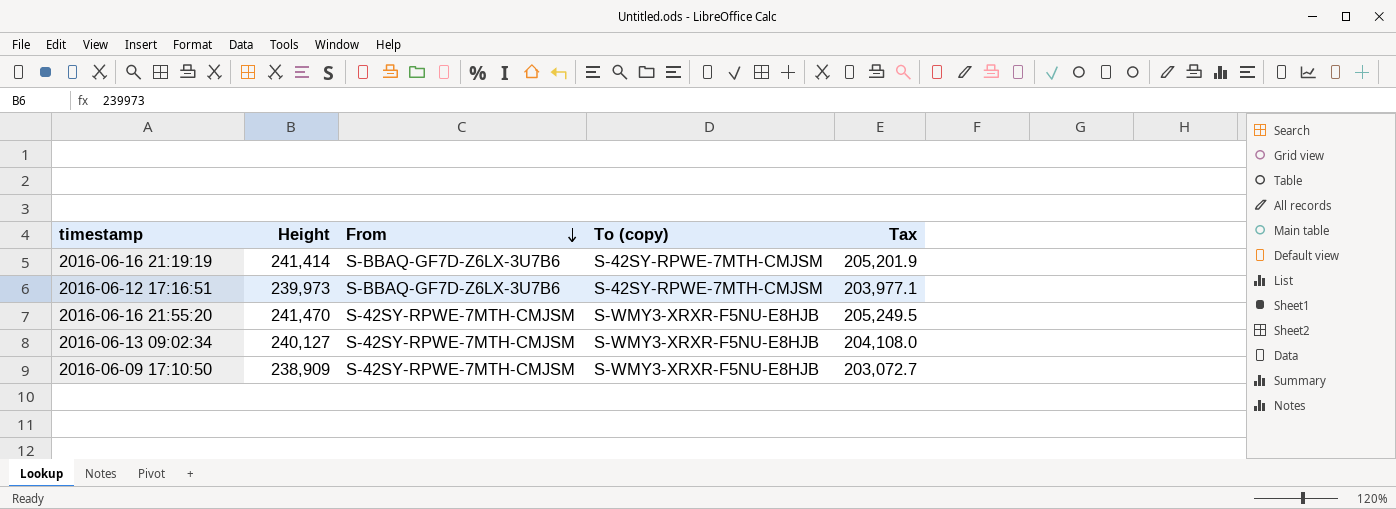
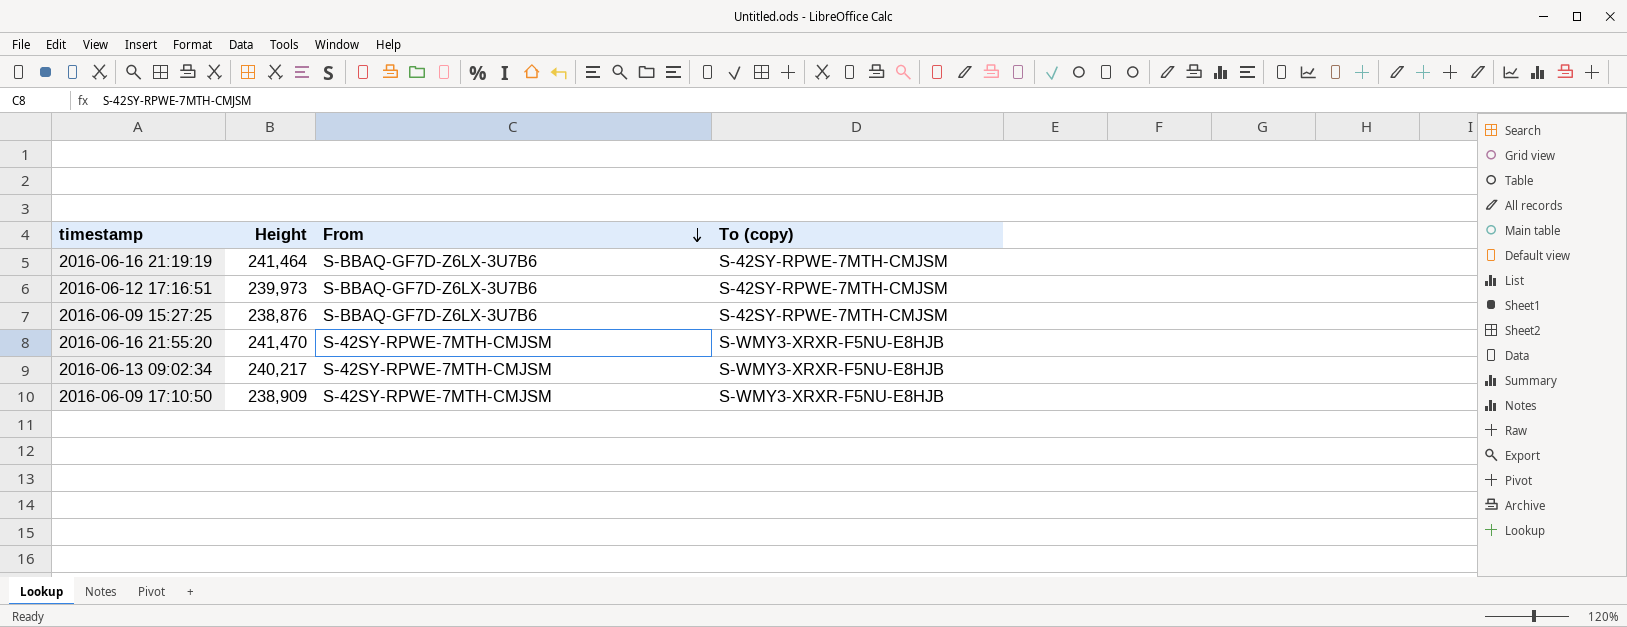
column Tax | formula: [Height] * 0.85 -> none
2016-06-16 21:19:19 | Height: 241,414 -> 241,464
row 2016-06-09 15:27:25: none -> 238,876 | S-BBAQ-GF7D-Z6LX-3U7B6 | S-42SY-RPWE-7MTH-CMJSM
2016-06-13 09:02:34 | Height: 240,127 -> 240,217

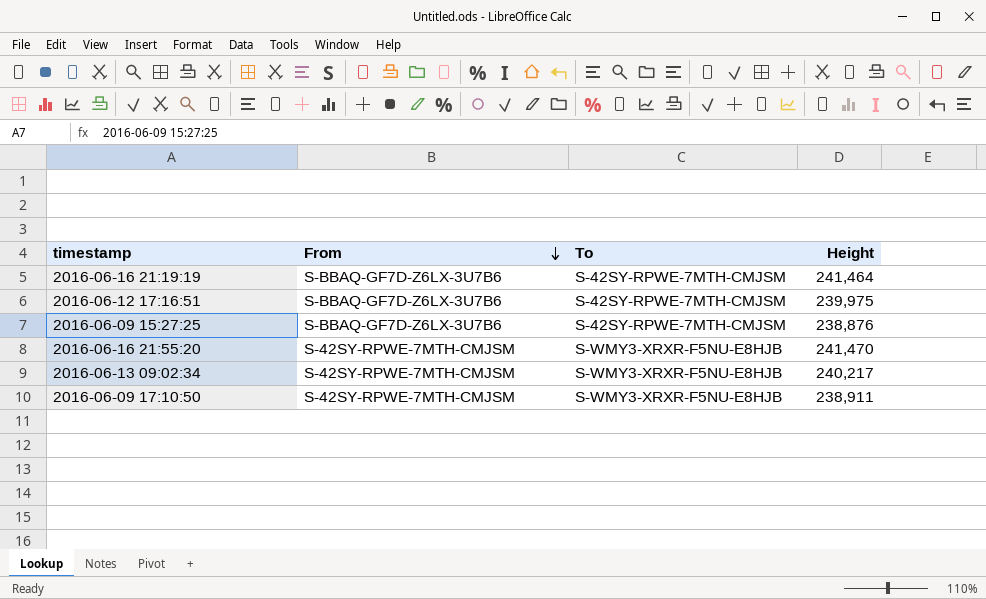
column name: To (copy) -> To
column Height | position: 2 -> 4
2016-06-12 17:16:51 | Height: 239,973 -> 239,975
2016-06-09 17:10:50 | Height: 238,909 -> 238,911

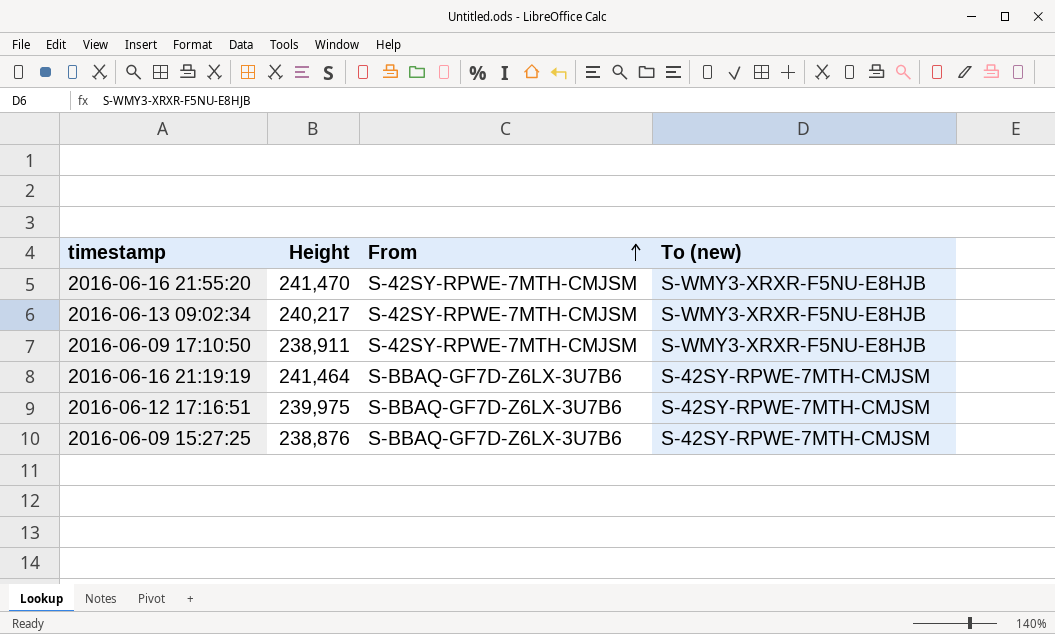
row order: From descending -> From ascending
column Height | position: 4 -> 2
column name: To -> To (new)

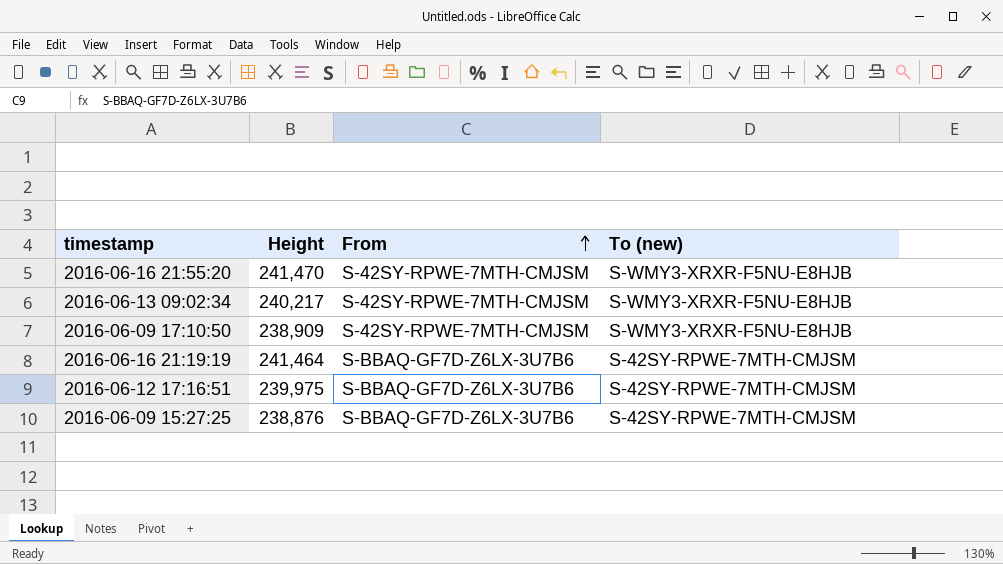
2016-06-09 17:10:50 | Height: 238,911 -> 238,909

